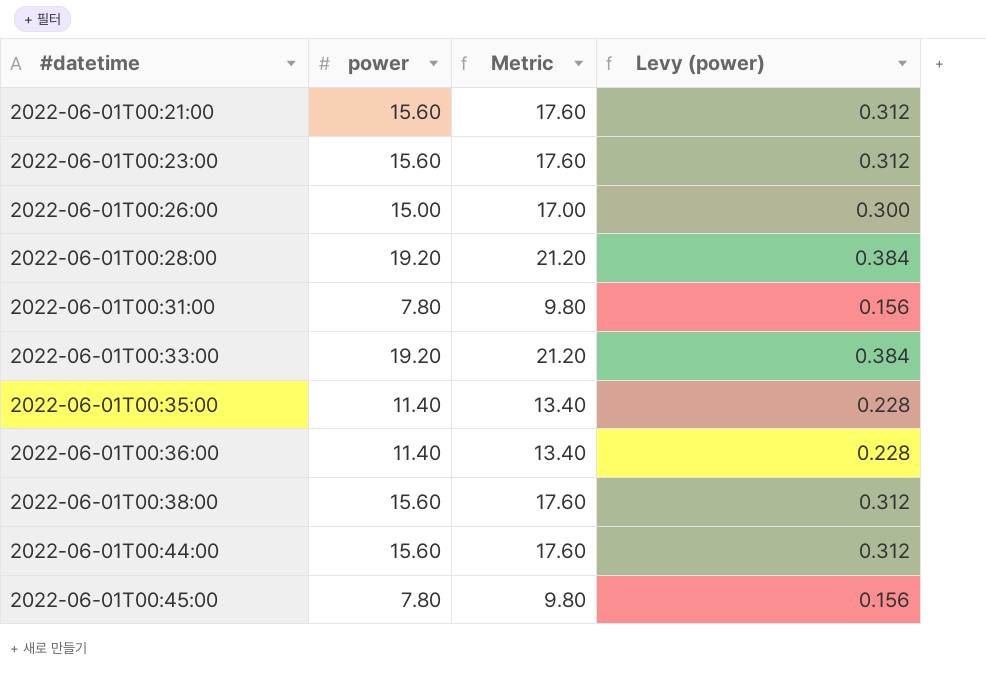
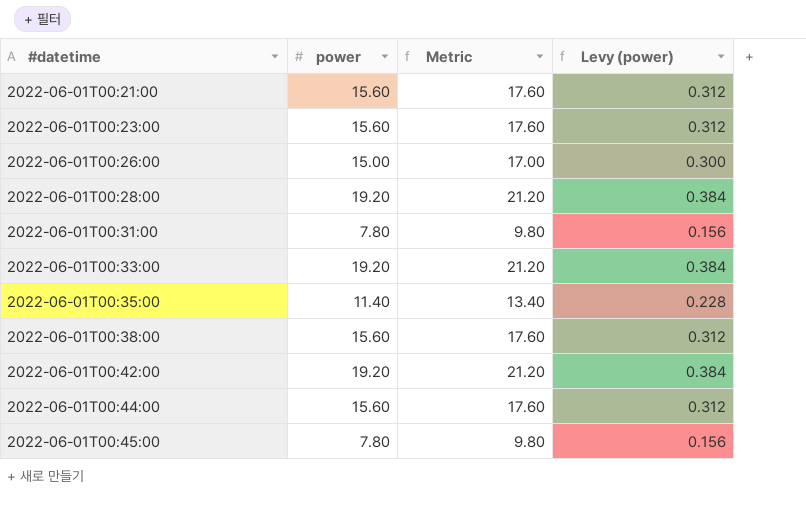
row 2022-06-01T00:36:00: 11.40 | 13.40 | 0.228 -> none
row 2022-06-01T00:42:00: none -> 19.20 | 21.20 | 0.384

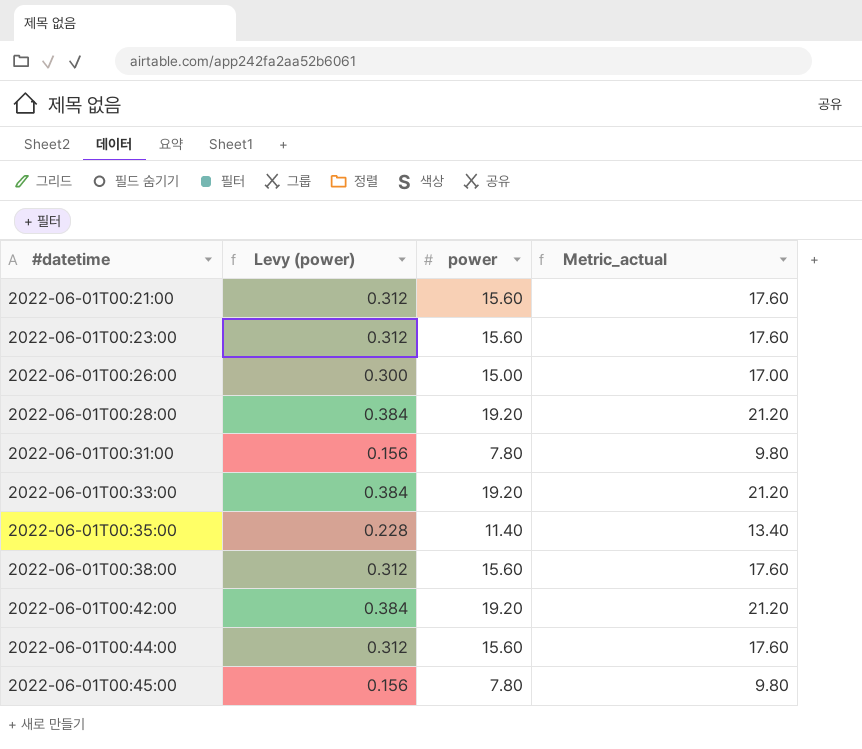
column Levy (power) | position: 4 -> 2
column name: Metric -> Metric_actual

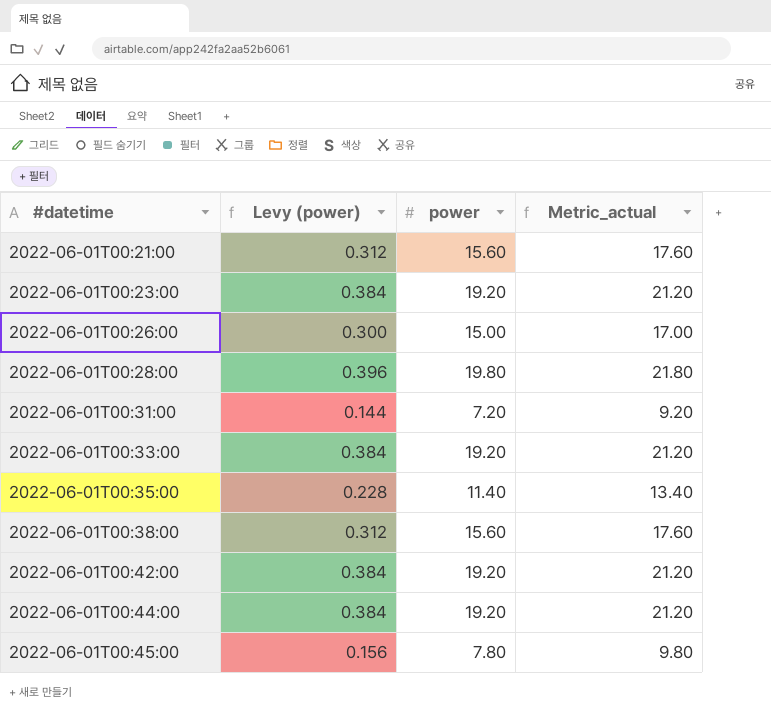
2022-06-01T00:23:00 | Levy (power): 0.312 -> 0.384
2022-06-01T00:23:00 | power: 15.60 -> 19.20
2022-06-01T00:23:00 | Metric_actual: 17.60 -> 21.20
2022-06-01T00:28:00 | Levy (power): 0.384 -> 0.396
2022-06-01T00:28:00 | power: 19.20 -> 19.80
2022-06-01T00:28:00 | Metric_actual: 21.20 -> 21.80
2022-06-01T00:31:00 | Levy (power): 0.156 -> 0.144
2022-06-01T00:31:00 | power: 7.80 -> 7.20
2022-06-01T00:31:00 | Metric_actual: 9.80 -> 9.20
2022-06-01T00:44:00 | Levy (power): 0.312 -> 0.384
2022-06-01T00:44:00 | power: 15.60 -> 19.20
2022-06-01T00:44:00 | Metric_actual: 17.60 -> 21.20

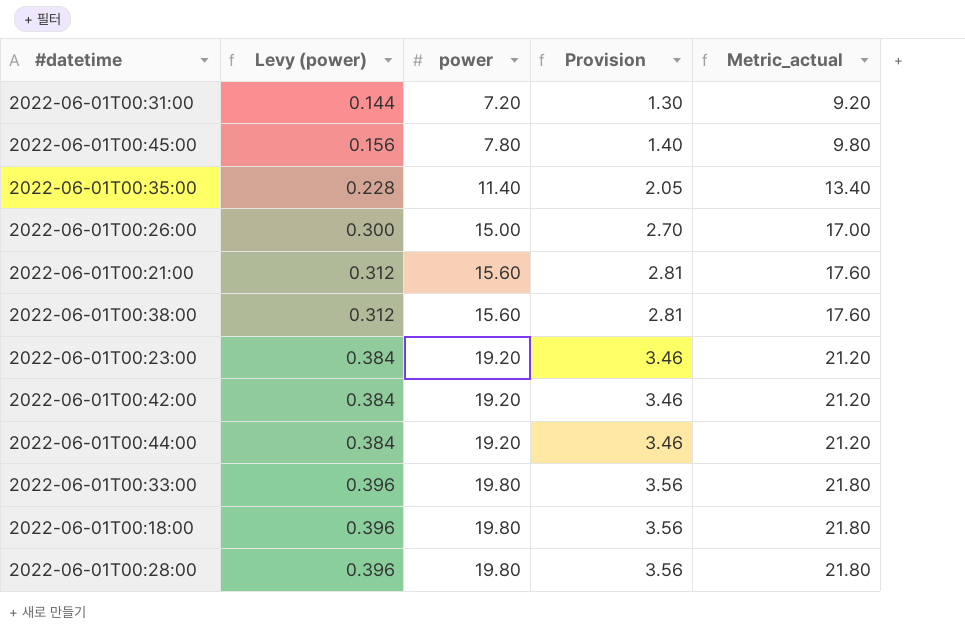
row order: #datetime ascending -> Levy (power) ascending
column Provision | formula: none -> [power] * 0.18
2022-06-01T00:33:00 | Levy (power): 0.384 -> 0.396
2022-06-01T00:33:00 | power: 19.20 -> 19.80
2022-06-01T00:33:00 | Metric_actual: 21.20 -> 21.80
row 2022-06-01T00:18:00: none -> 0.396 | 19.80 | 3.56 | 21.80

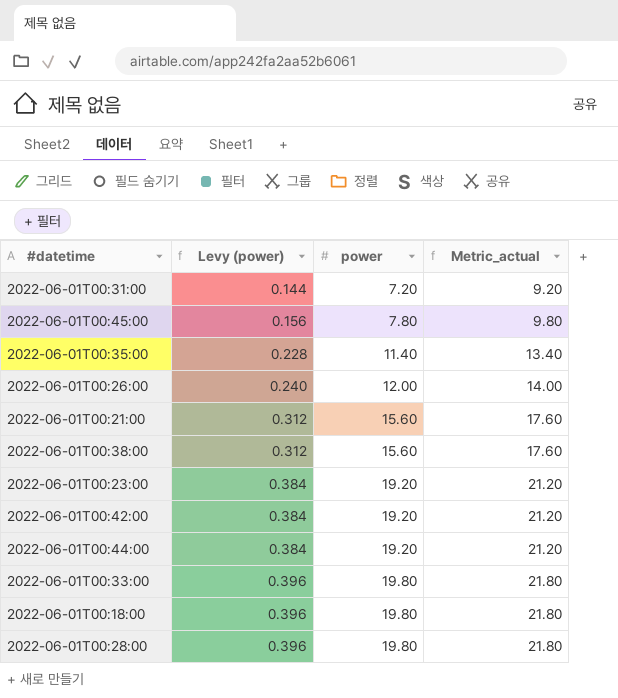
column Provision | formula: [power] * 0.18 -> none
2022-06-01T00:26:00 | Levy (power): 0.300 -> 0.240
2022-06-01T00:26:00 | power: 15.00 -> 12.00
2022-06-01T00:26:00 | Metric_actual: 17.00 -> 14.00

